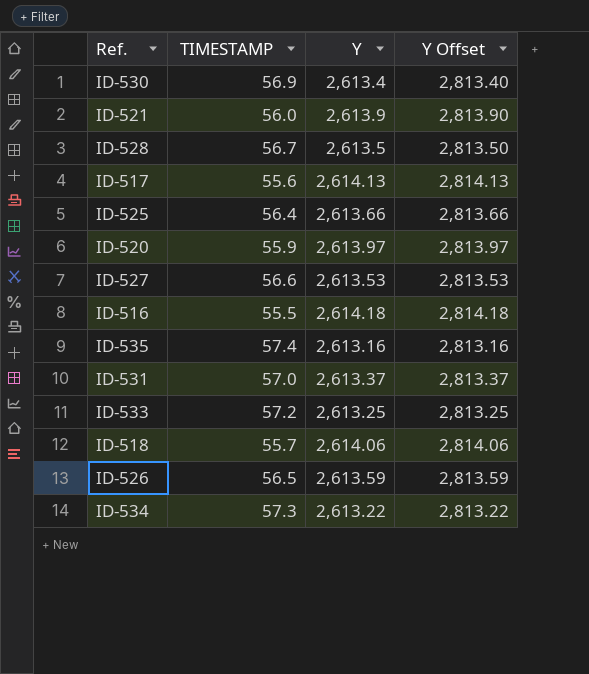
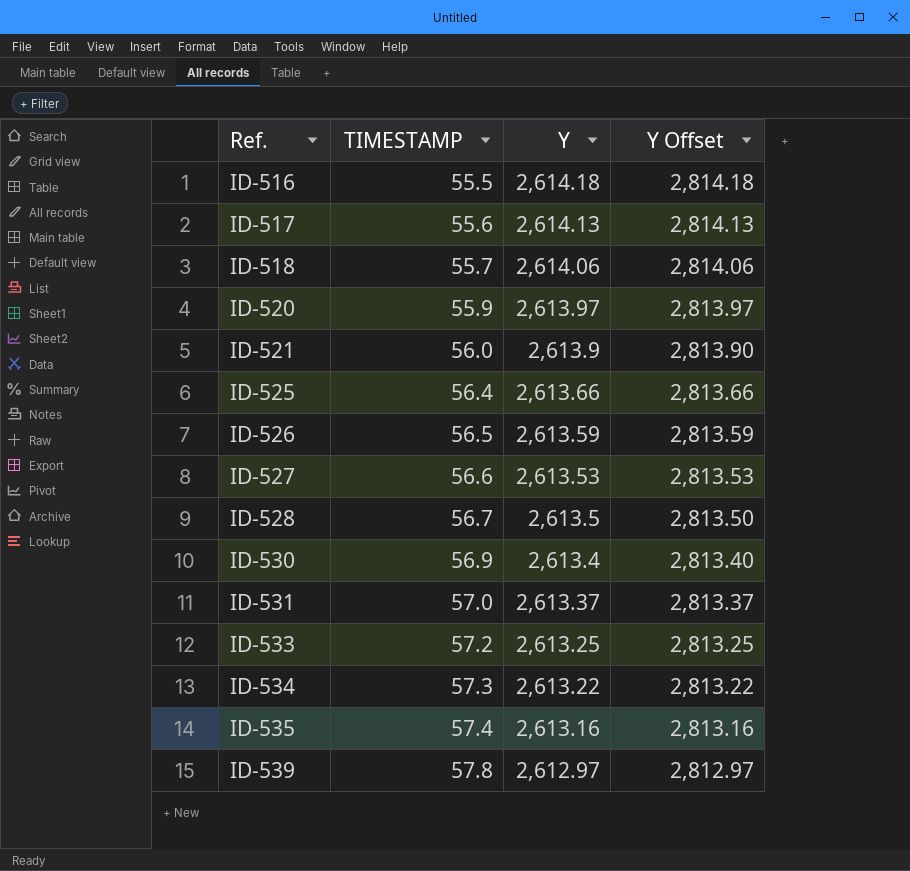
row order: none -> Ref. ascending
row ID-539: none -> 57.8 | 2,612.97 | 2,812.97

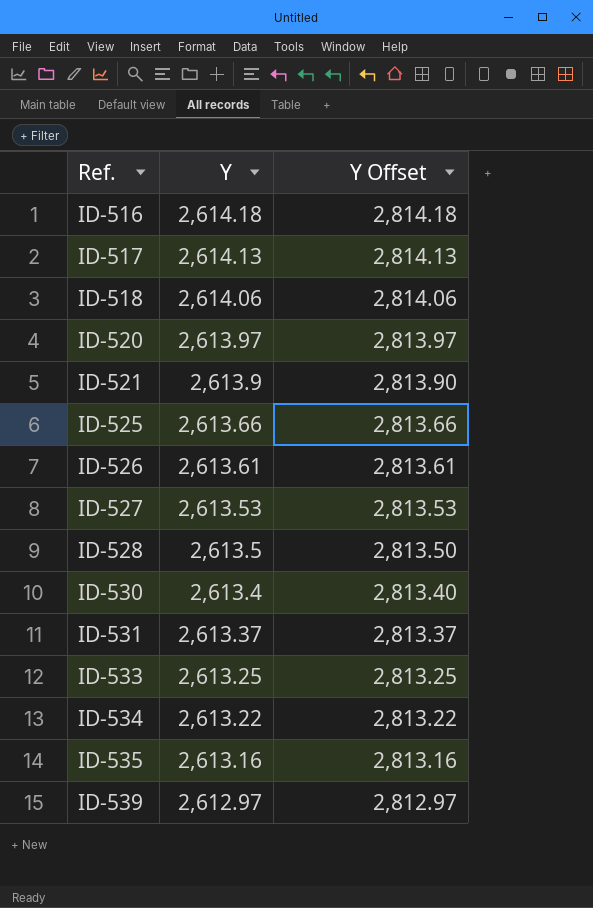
column TIMESTAMP | position: 2 -> none
ID-526 | Y: 2,613.59 -> 2,613.61
ID-526 | Y Offset: 2,813.59 -> 2,813.61

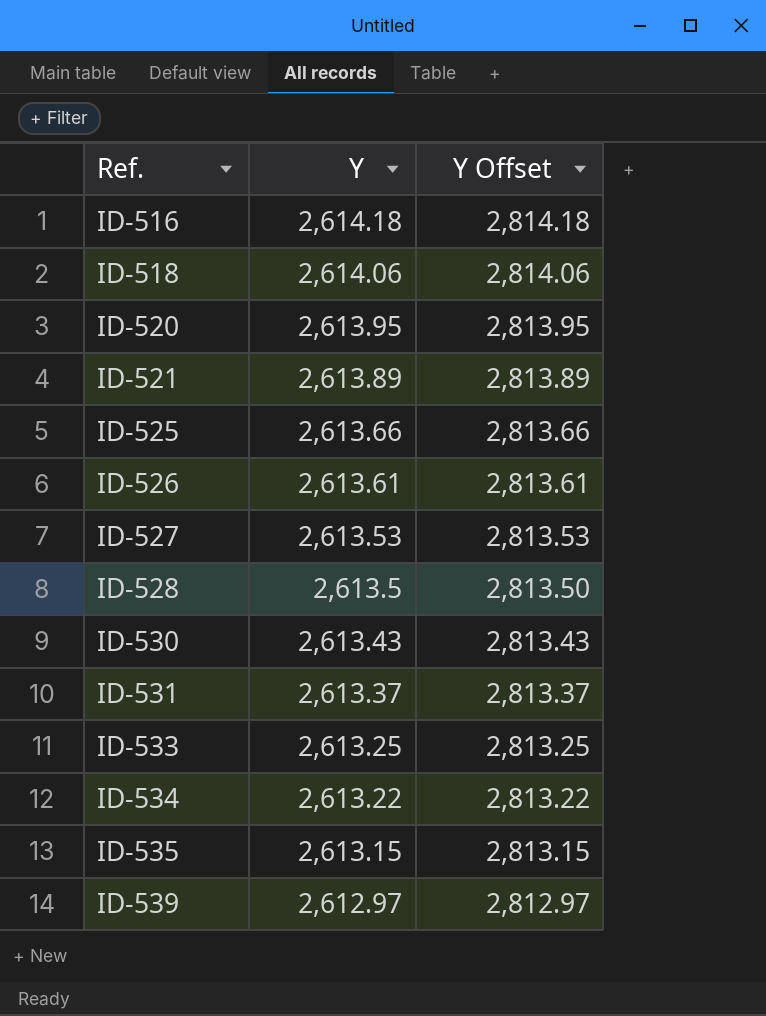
row ID-517: 2,614.13 | 2,814.13 -> none
ID-520 | Y: 2,613.97 -> 2,613.95
ID-520 | Y Offset: 2,813.97 -> 2,813.95
ID-521 | Y: 2,613.9 -> 2,613.89
ID-521 | Y Offset: 2,813.90 -> 2,813.89
ID-530 | Y: 2,613.4 -> 2,613.43
ID-530 | Y Offset: 2,813.40 -> 2,813.43
ID-535 | Y: 2,613.16 -> 2,613.15
ID-535 | Y Offset: 2,813.16 -> 2,813.15

